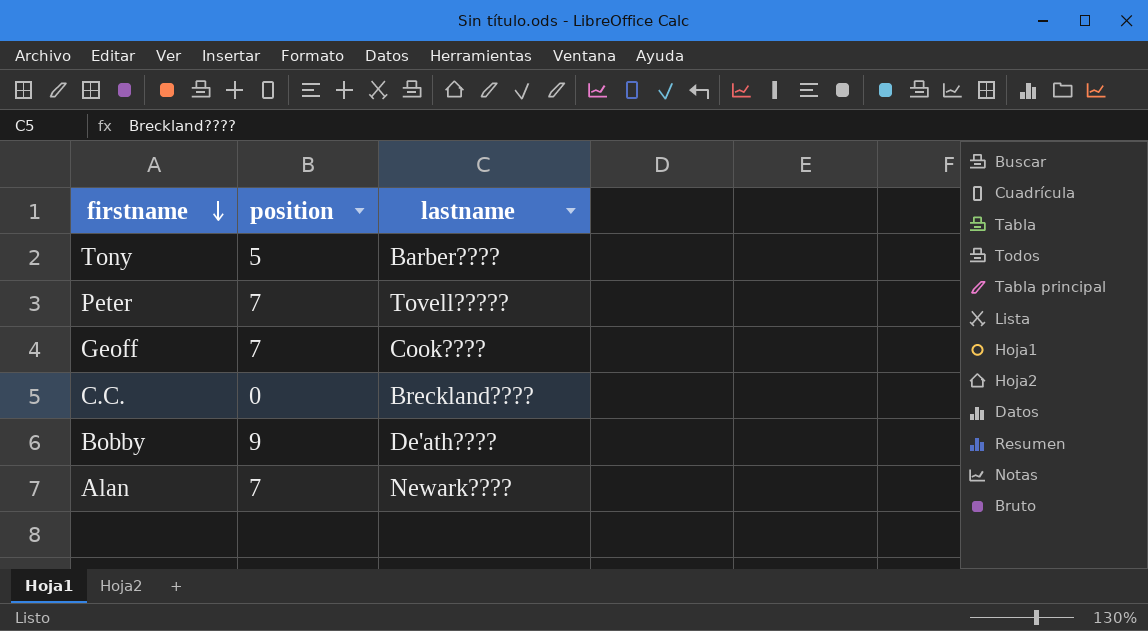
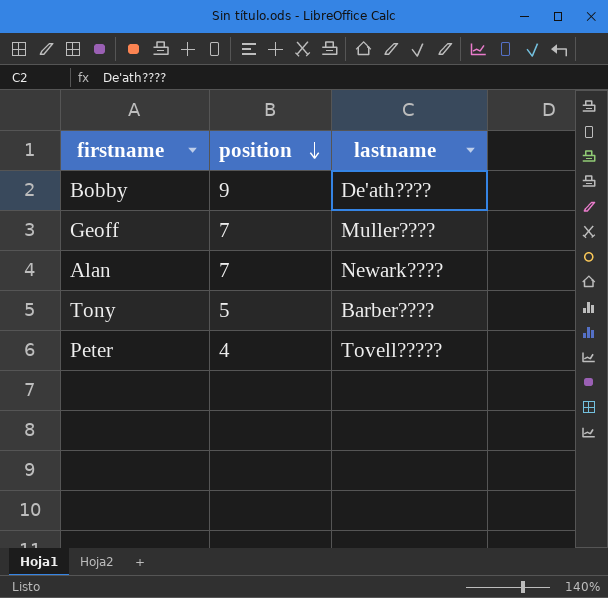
row order: firstname descending -> position descending
row C.C.: 0 | Breckland???? -> none
Geoff | lastname: Cook???? -> Muller????
Peter | position: 7 -> 4

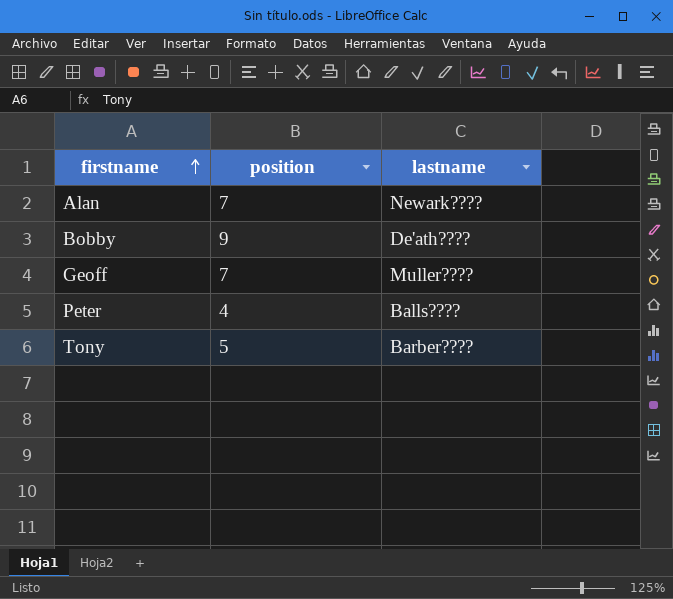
row order: position descending -> firstname ascending
Peter | lastname: Tovell????? -> Balls????

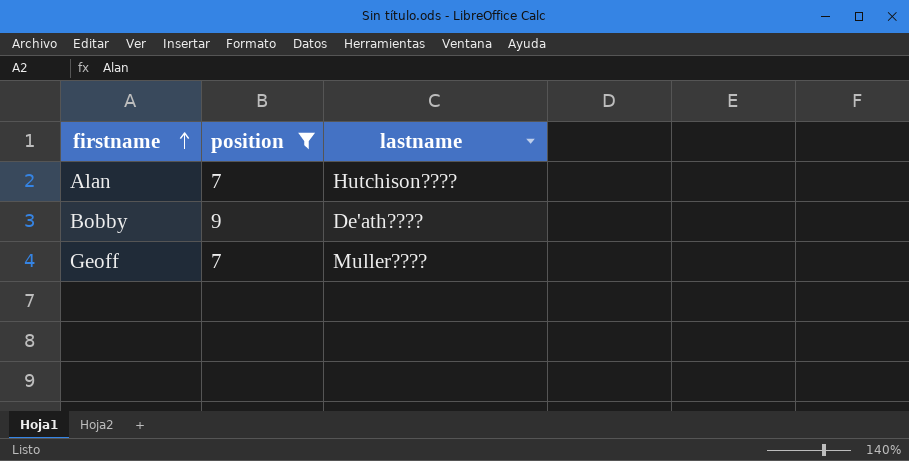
filter: none -> position >= 7
Alan | lastname: Newark???? -> Hutchison????

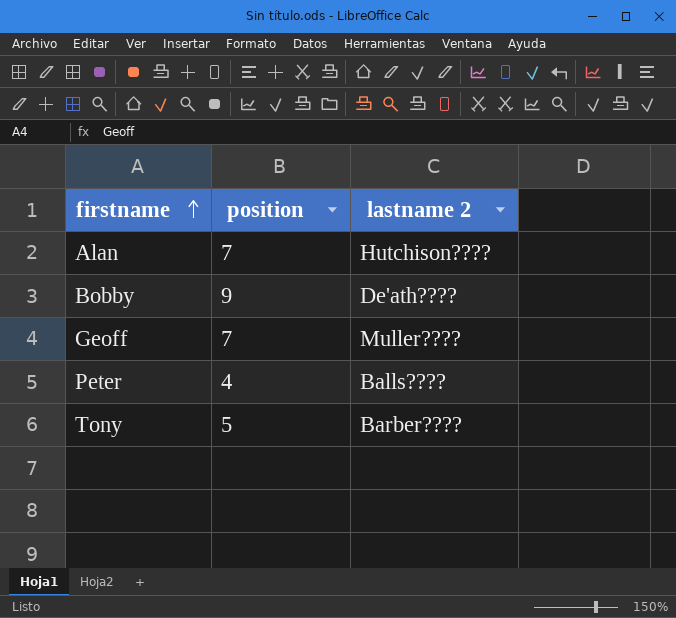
filter: position >= 7 -> none
column name: lastname -> lastname 2

